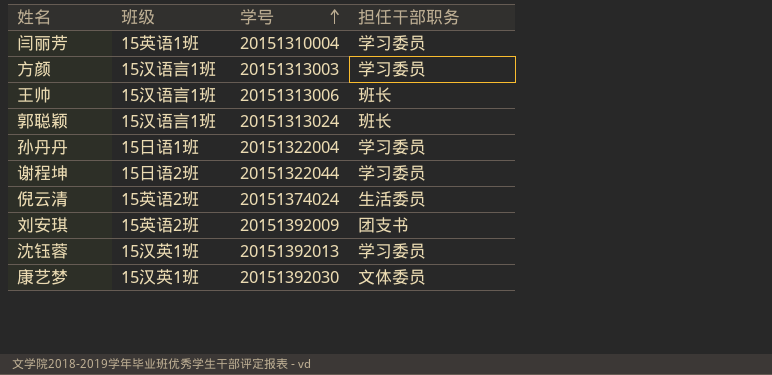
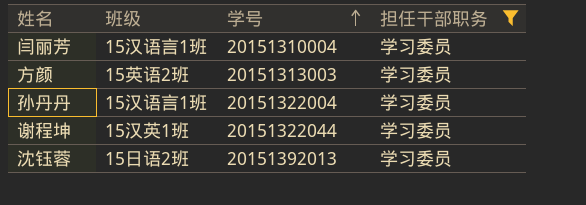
filter: none -> 担任干部职务 = 学习委员
闫丽芳 | 班级: 15英语1班 -> 15汉语言1班
方颜 | 班级: 15汉语言1班 -> 15英语2班
孙丹丹 | 班级: 15日语1班 -> 15汉语言1班
谢程坤 | 班级: 15日语2班 -> 15汉英1班
沈钰蓉 | 班级: 15汉英1班 -> 15日语2班

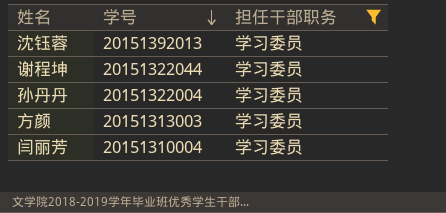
row order: 学号 ascending -> 学号 descending
column 班级 | position: 2 -> none

